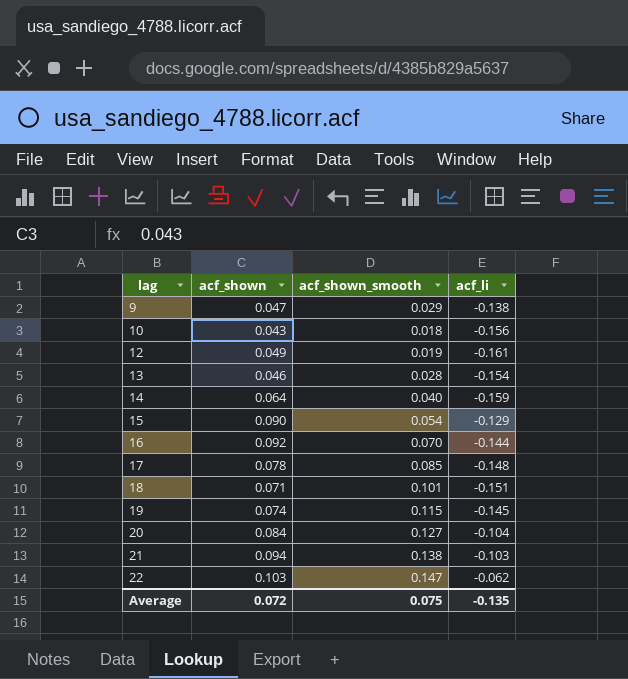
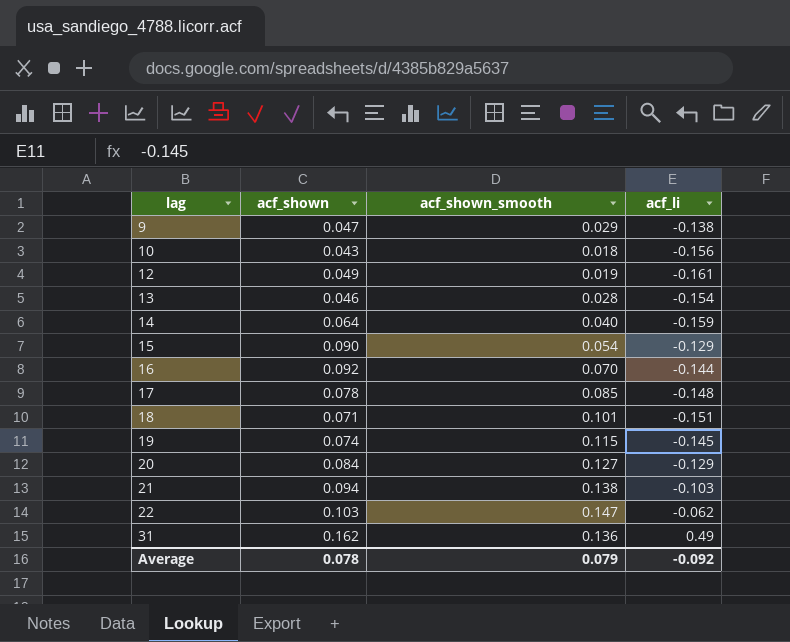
20 | acf_li: -0.104 -> -0.129
row 31: none -> 0.162 | 0.136 | 0.49
Average | acf_shown: 0.072 -> 0.078
Average | acf_shown_smooth: 0.075 -> 0.079
Average | acf_li: -0.135 -> -0.092

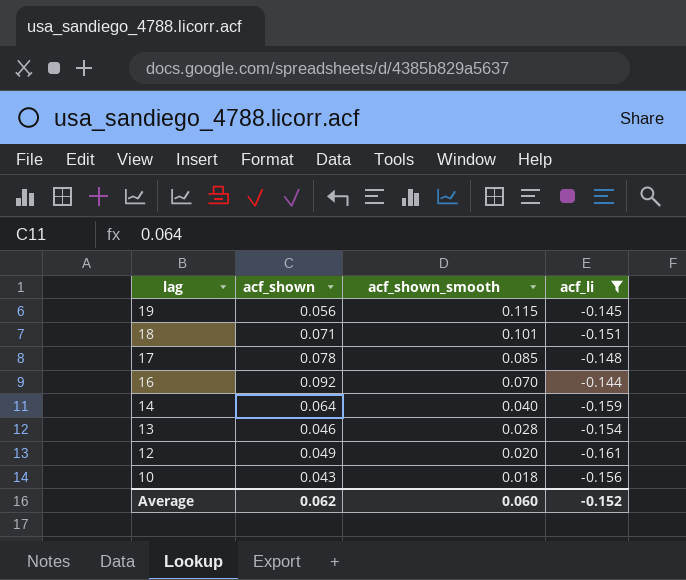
filter: none -> acf_li <= -0.144
row order: lag ascending -> lag descending
19 | acf_shown: 0.074 -> 0.056
12 | acf_shown_smooth: 0.019 -> 0.020
Average | acf_shown: 0.078 -> 0.062
Average | acf_shown_smooth: 0.079 -> 0.060
Average | acf_li: -0.092 -> -0.152

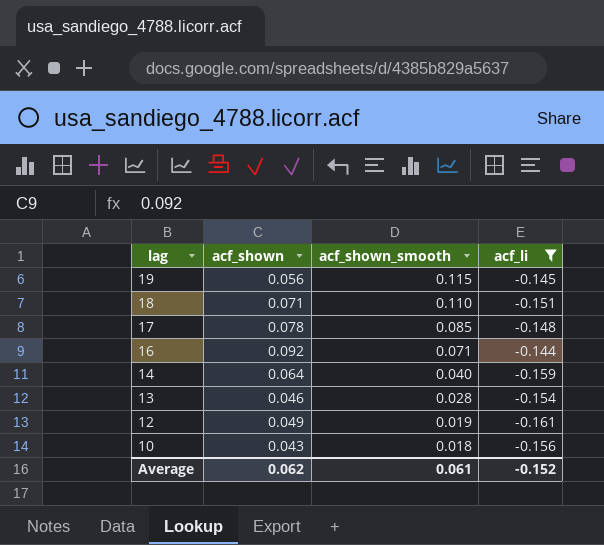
18 | acf_shown_smooth: 0.101 -> 0.110
16 | acf_shown_smooth: 0.070 -> 0.071
12 | acf_shown_smooth: 0.020 -> 0.019
Average | acf_shown_smooth: 0.060 -> 0.061

